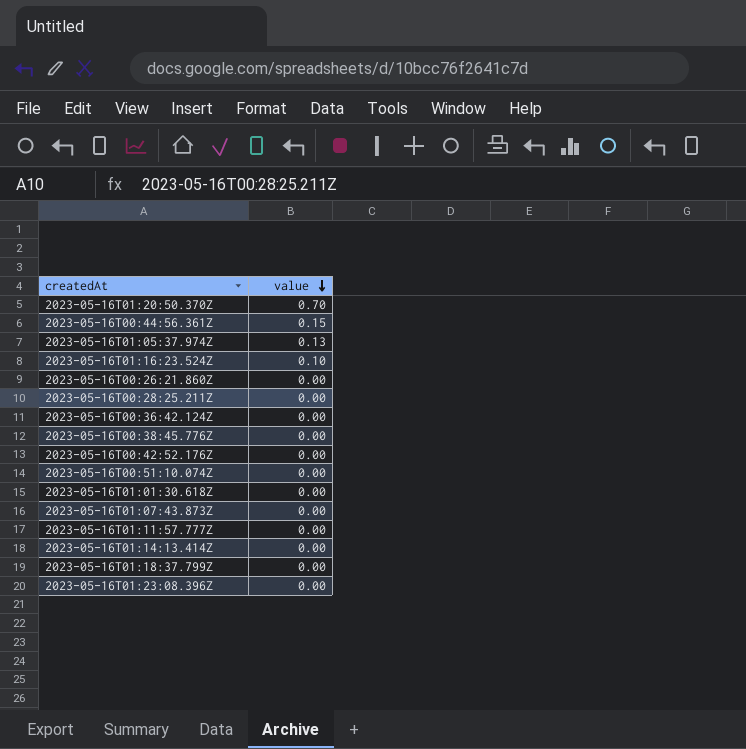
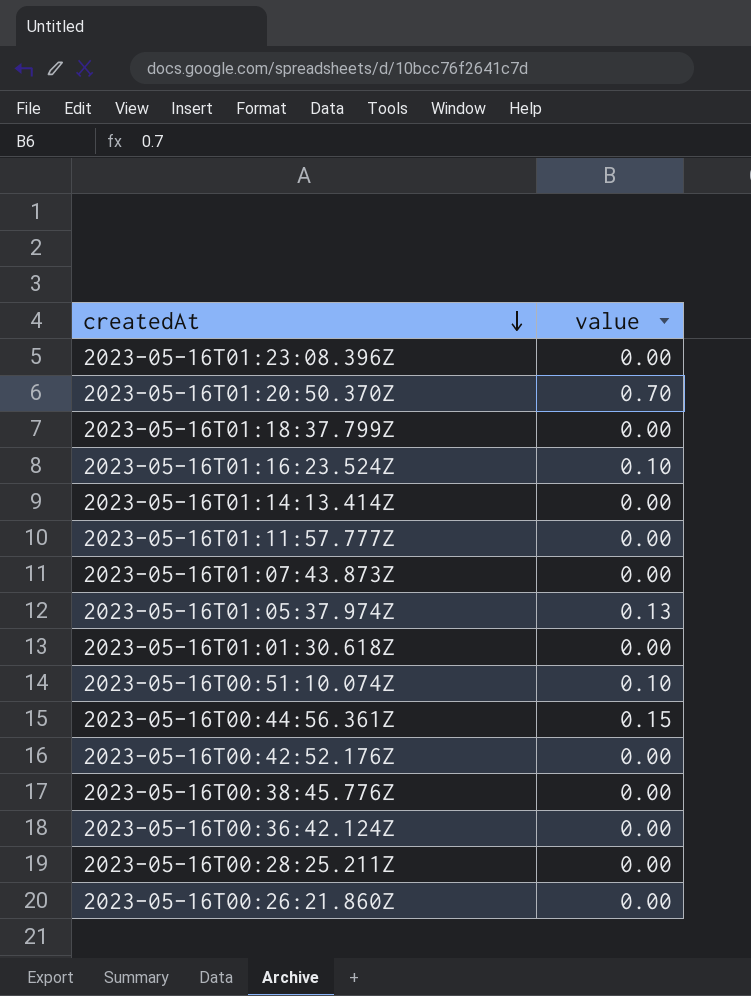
row order: value descending -> createdAt descending
2023-05-16T00:51:10.074Z | value: 0.00 -> 0.10

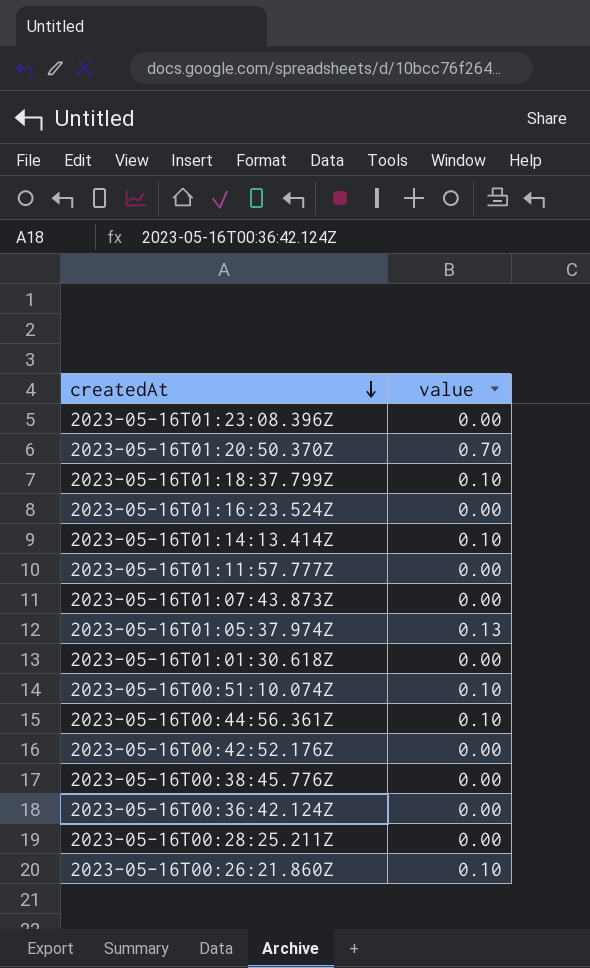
2023-05-16T01:18:37.799Z | value: 0.00 -> 0.10
2023-05-16T01:16:23.524Z | value: 0.10 -> 0.00
2023-05-16T01:14:13.414Z | value: 0.00 -> 0.10
2023-05-16T00:44:56.361Z | value: 0.15 -> 0.10
2023-05-16T00:26:21.860Z | value: 0.00 -> 0.10

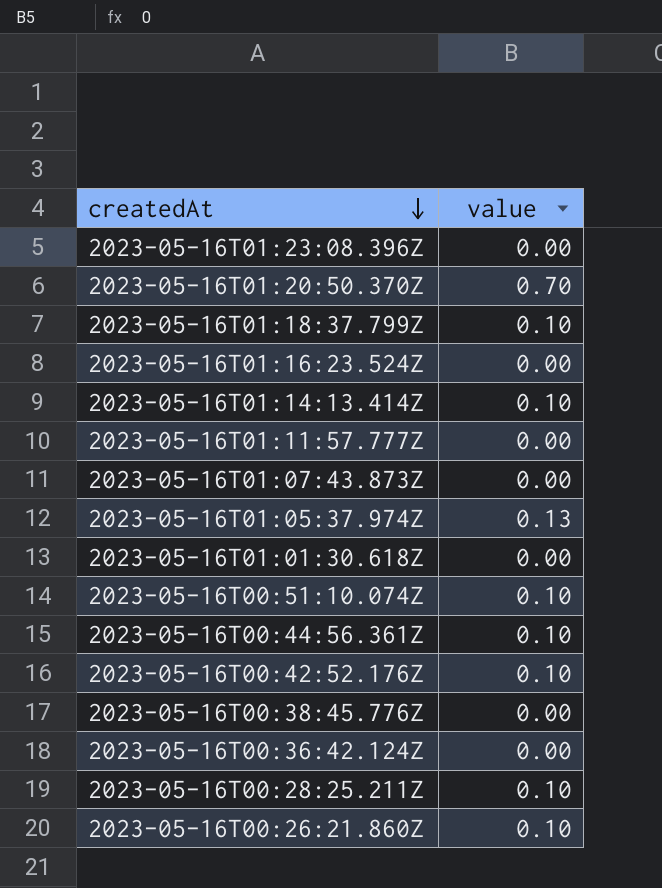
2023-05-16T00:42:52.176Z | value: 0.00 -> 0.10
2023-05-16T00:28:25.211Z | value: 0.00 -> 0.10

